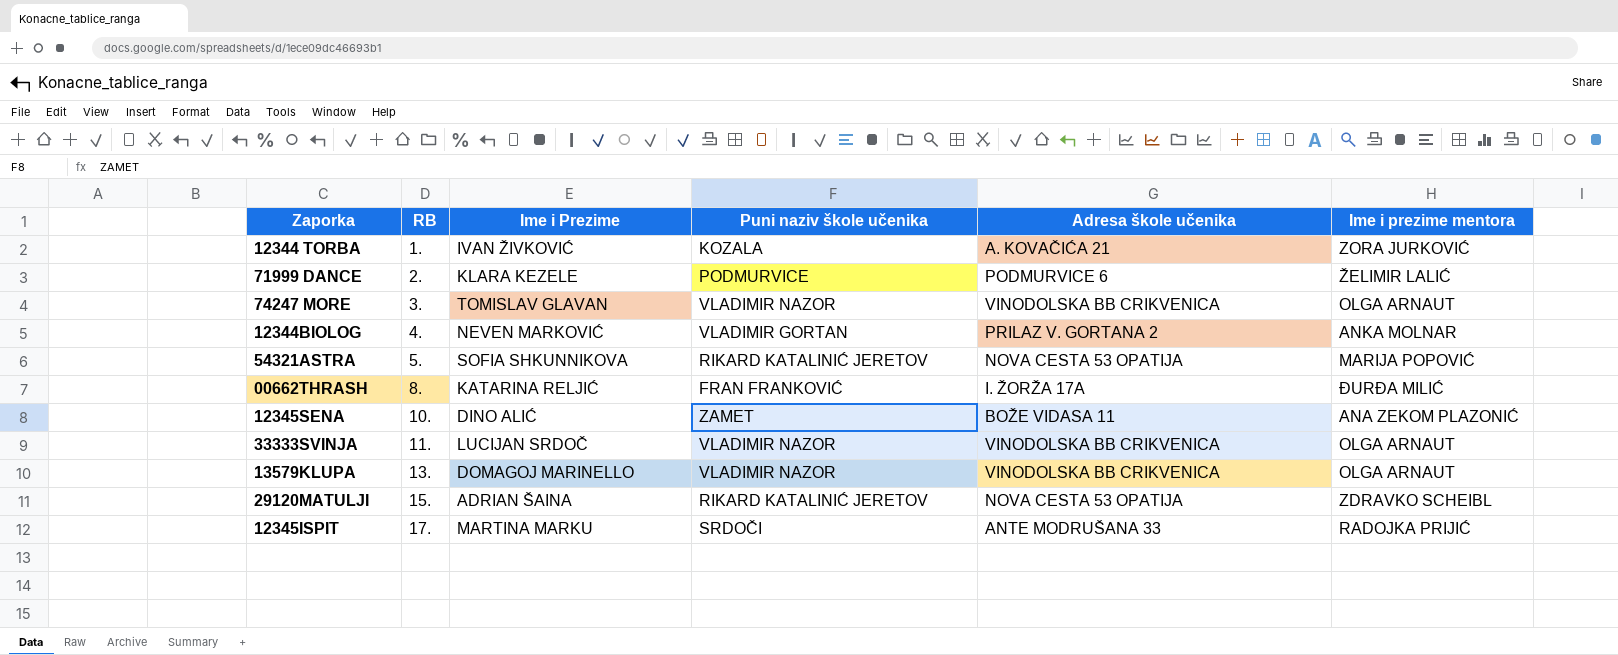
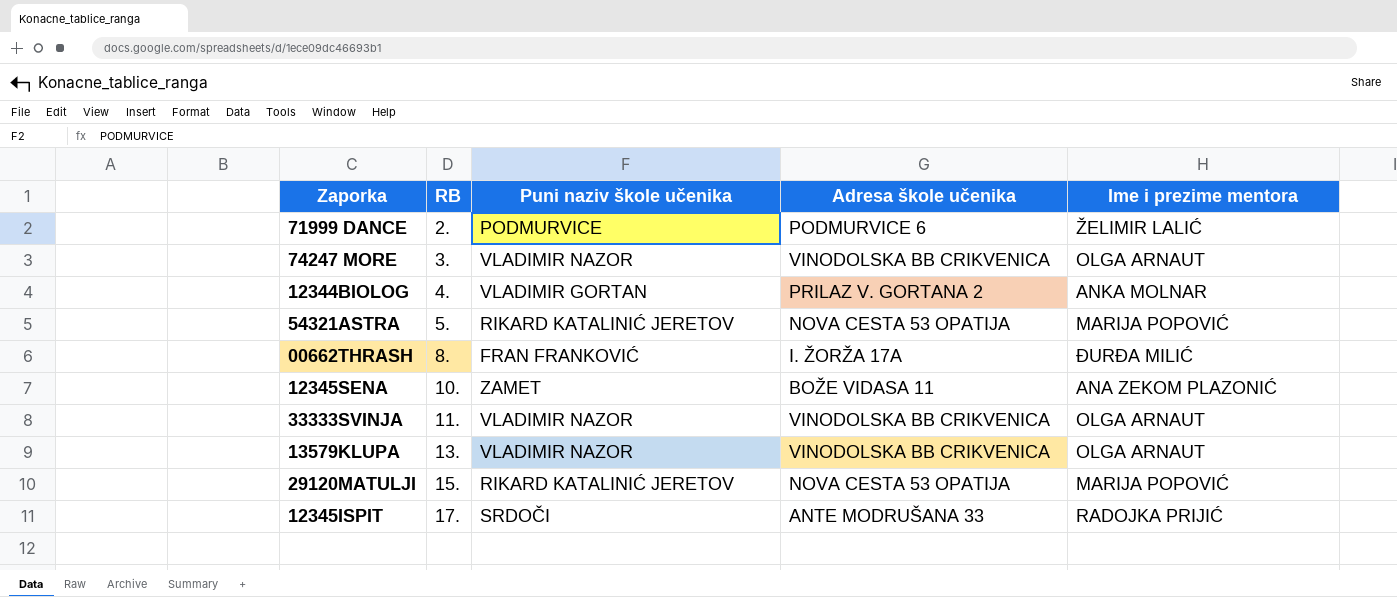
column Ime i Prezime | position: 3 -> none
row 12344 TORBA: 1. | IVAN ŽIVKOVIĆ | KOZALA | A. KOVAČIĆA 21 | ZORA JURKOVIĆ -> none
29120MATULJI | Ime i prezime mentora: ZDRAVKO SCHEIBL -> MARIJA POPOVIĆ

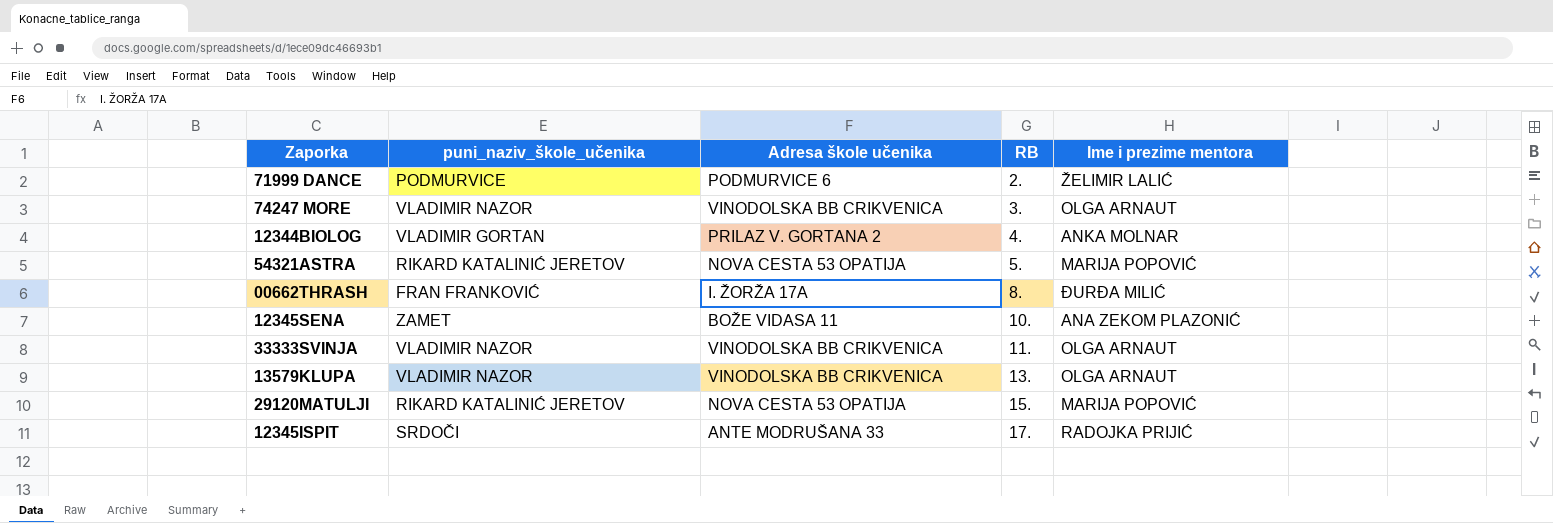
column name: Puni naziv škole učenika -> puni_naziv_škole_učenika
column RB | position: 2 -> 4

